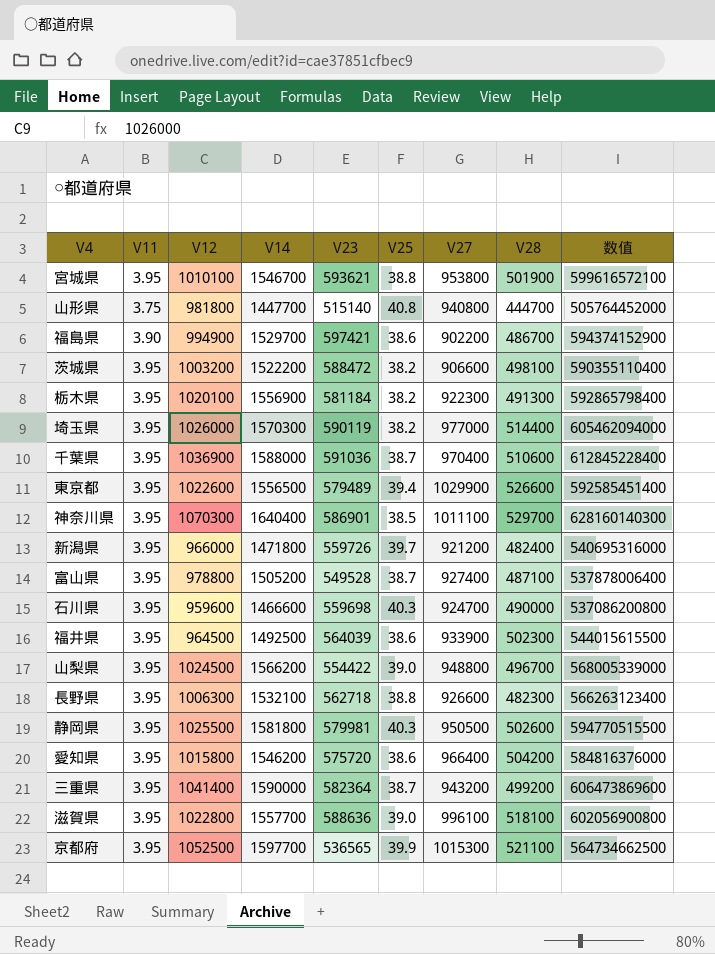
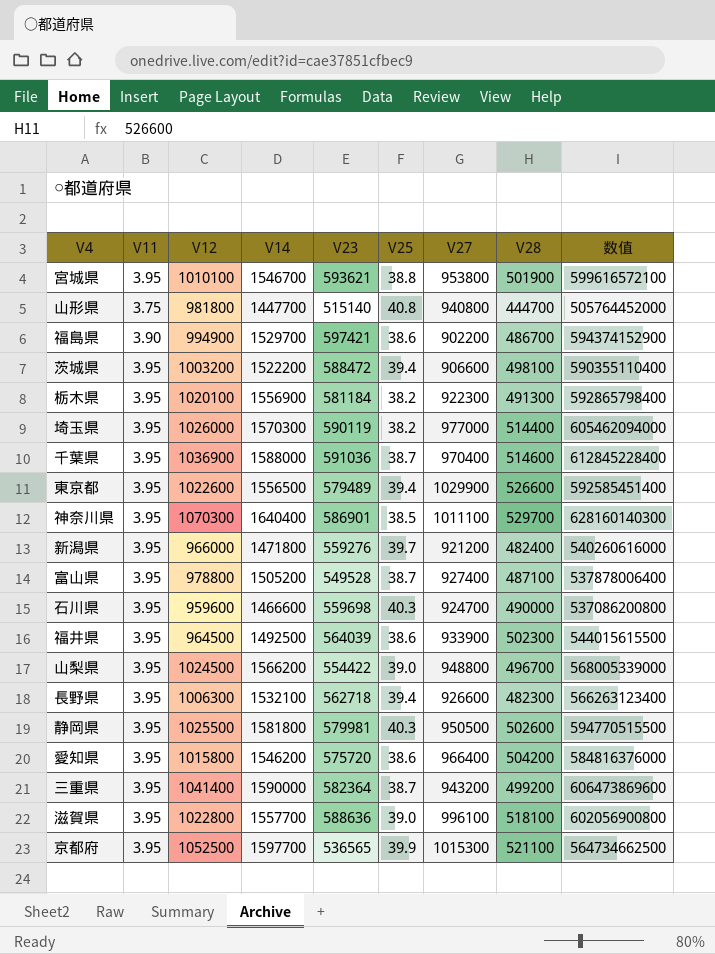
茨城県 | V25: 38.2 -> 39.4
千葉県 | V28: 510600 -> 514600
新潟県 | V23: 559726 -> 559276
新潟県 | 数值: 540695316000 -> 540260616000
長野県 | V25: 38.8 -> 39.4

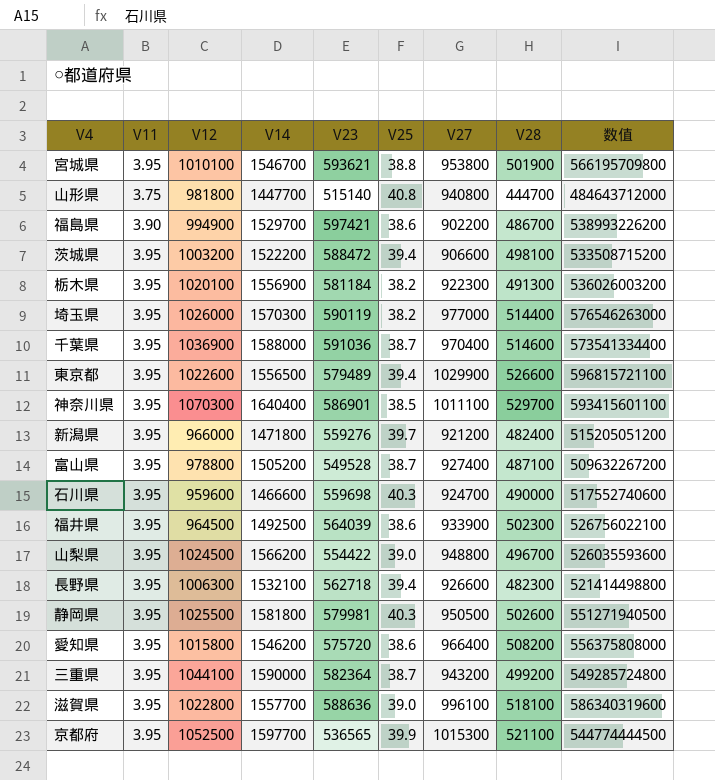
column 数值 | formula: [V12] * [V23] -> [V23] * [V27]
愛知県 | V28: 504200 -> 508200
三重県 | V12: 1041400 -> 1044100

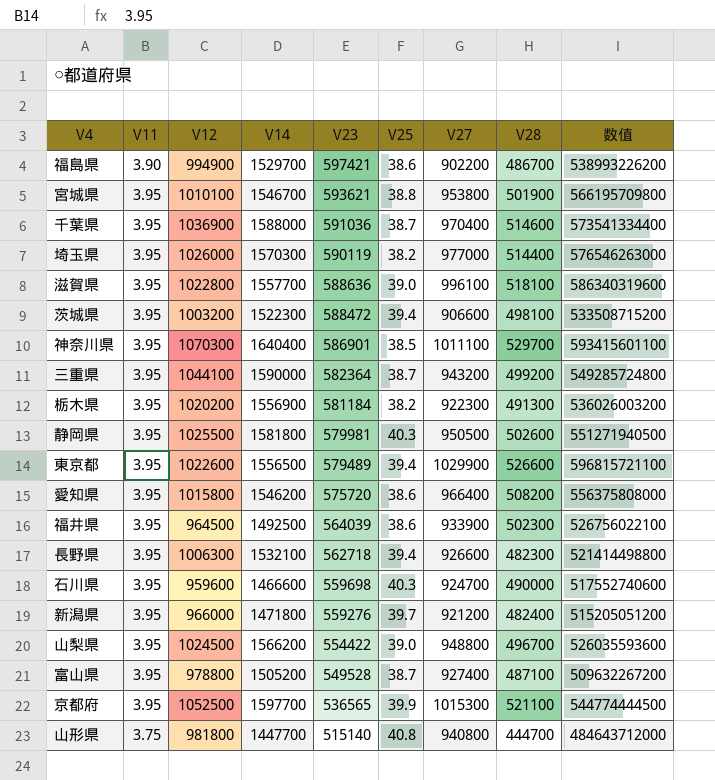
row order: none -> V23 descending
茨城県 | V14: 1522200 -> 1522300
栃木県 | V12: 1020100 -> 1020200

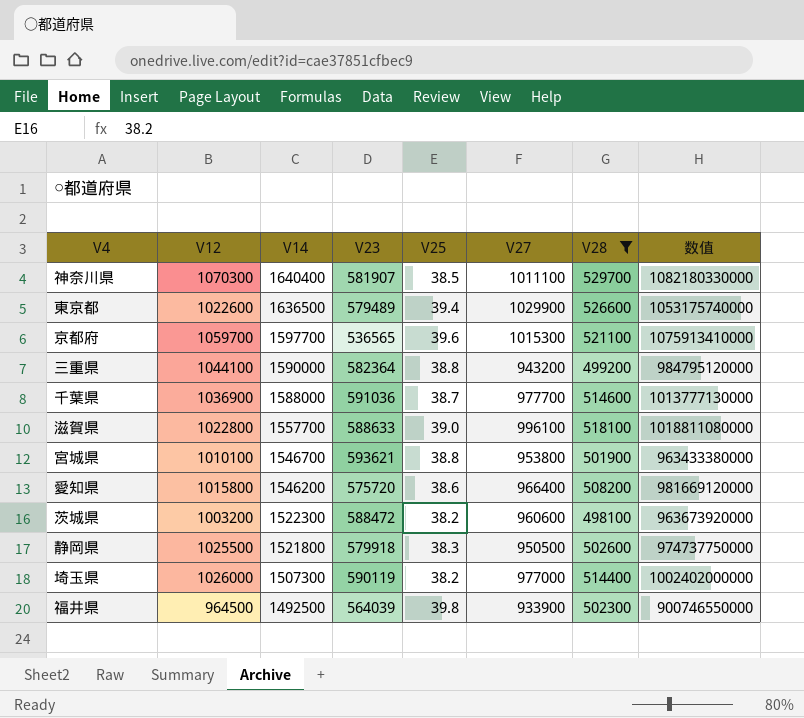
filter: none -> V28 >= 498100
row order: V23 descending -> V14 descending
column V11 | position: 2 -> none
column 数值 | formula: [V23] * [V27] -> [V12] * [V27]
神奈川県 | V23: 586901 -> 581907
東京都 | V14: 1556500 -> 1636500
京都府 | V12: 1052500 -> 1059700
京都府 | V25: 39.9 -> 39.6
三重県 | V25: 38.7 -> 38.8
千葉県 | V27: 970400 -> 977700
滋賀県 | V23: 588636 -> 588633
茨城県 | V25: 39.4 -> 38.2
茨城県 | V27: 906600 -> 960600
静岡県 | V14: 1581800 -> 1521800
静岡県 | V23: 579981 -> 579918
静岡県 | V25: 40.3 -> 38.3
埼玉県 | V14: 1570300 -> 1507300
福井県 | V25: 38.6 -> 39.8

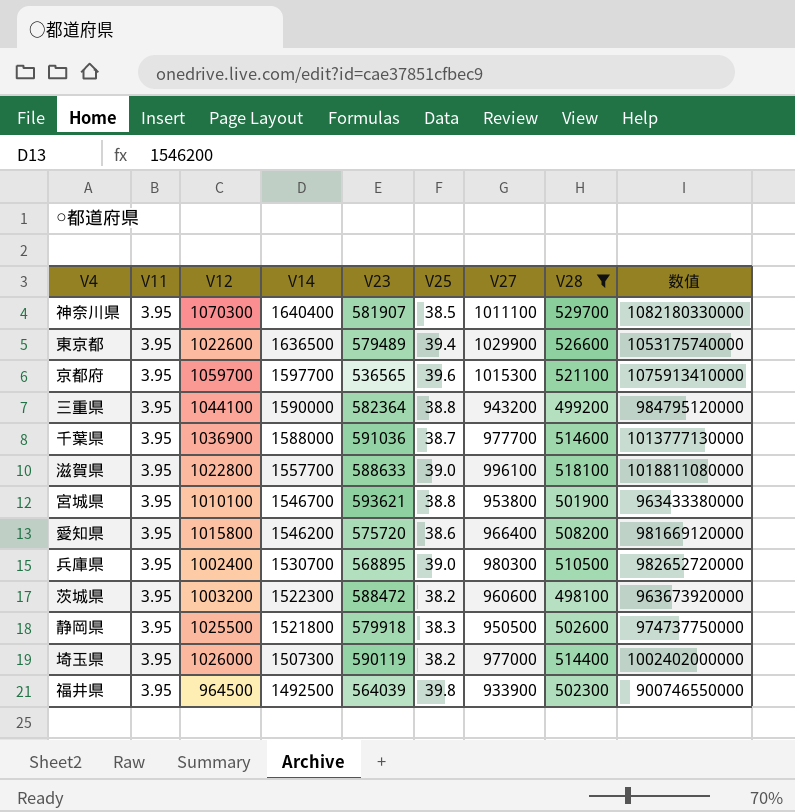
column V11 | position: none -> 2
row 兵庫県: none -> 3.95 | 1002400 | 1530700 | 568895 | 39.0 | 980300 | 510500 | 982652720000

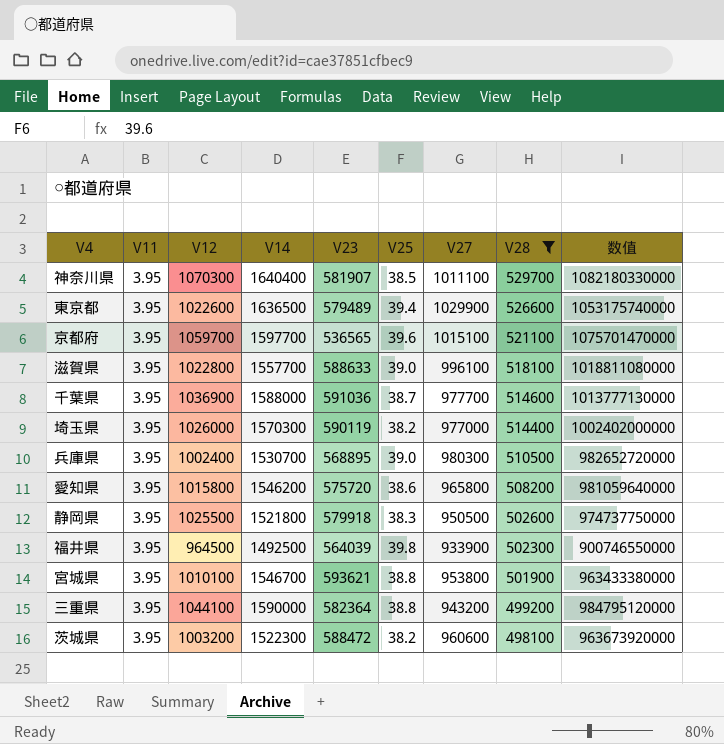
row order: V14 descending -> V28 descending
京都府 | V27: 1015300 -> 1015100
京都府 | 数值: 1075913410000 -> 1075701470000
埼玉県 | V14: 1507300 -> 1570300
愛知県 | V27: 966400 -> 965800
愛知県 | 数值: 981669120000 -> 981059640000

